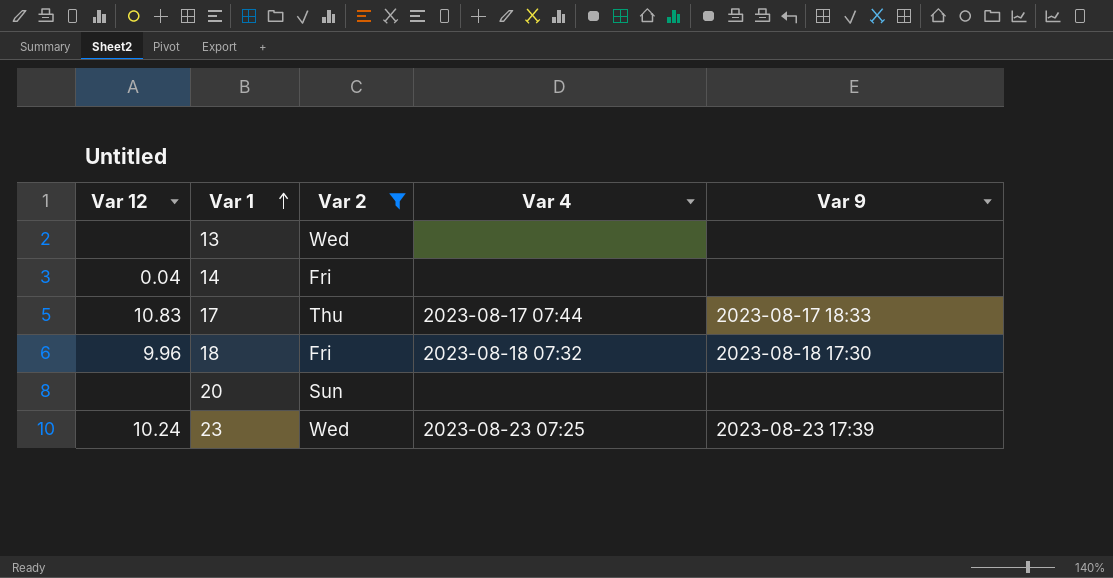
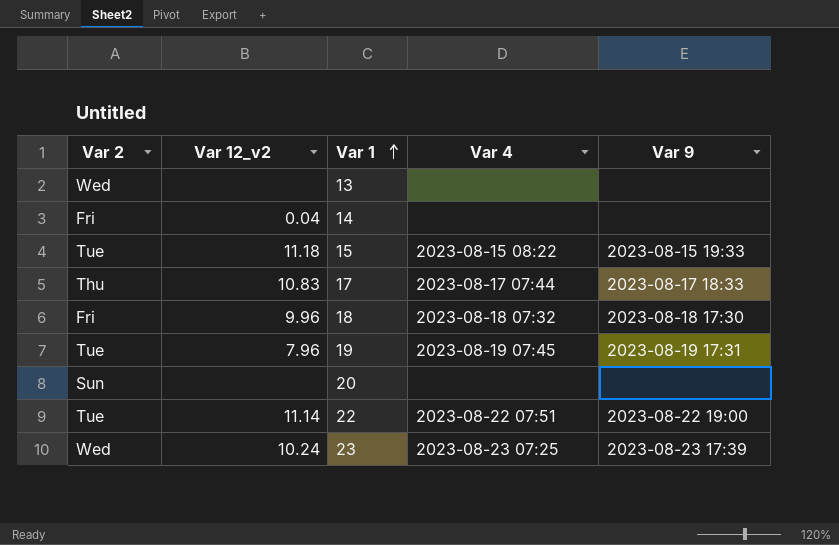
filter: Var 2 != Tue -> none
column Var 2 | position: 3 -> 1
column name: Var 12 -> Var 12_v2

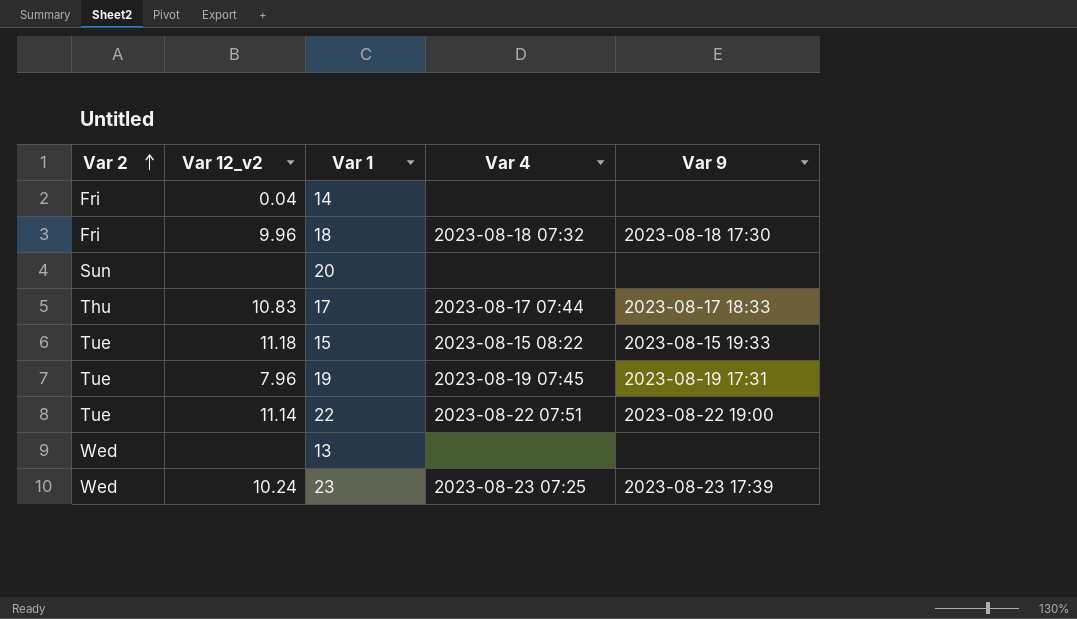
row order: Var 1 ascending -> Var 2 ascending

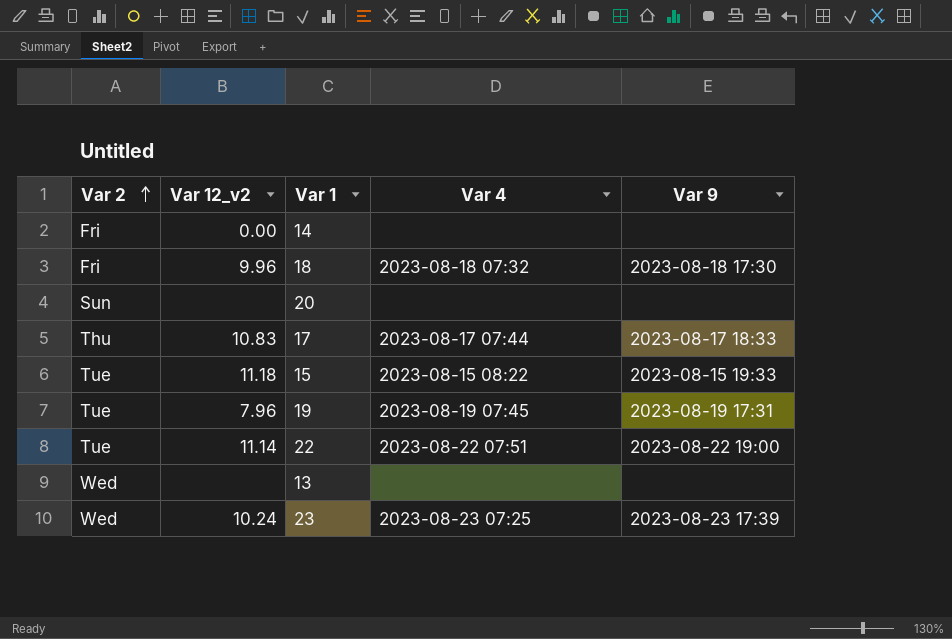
14 | Var 12_v2: 0.04 -> 0.00

